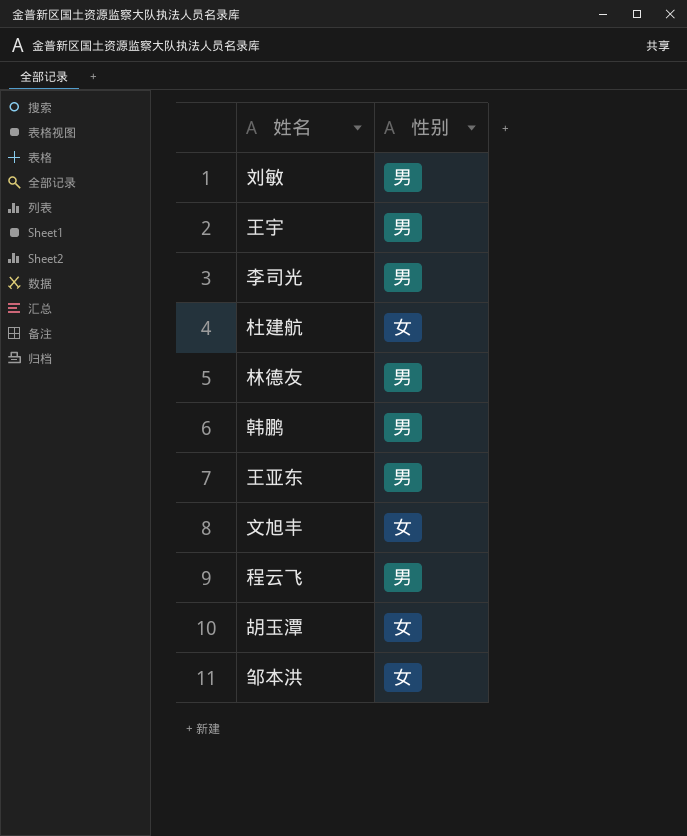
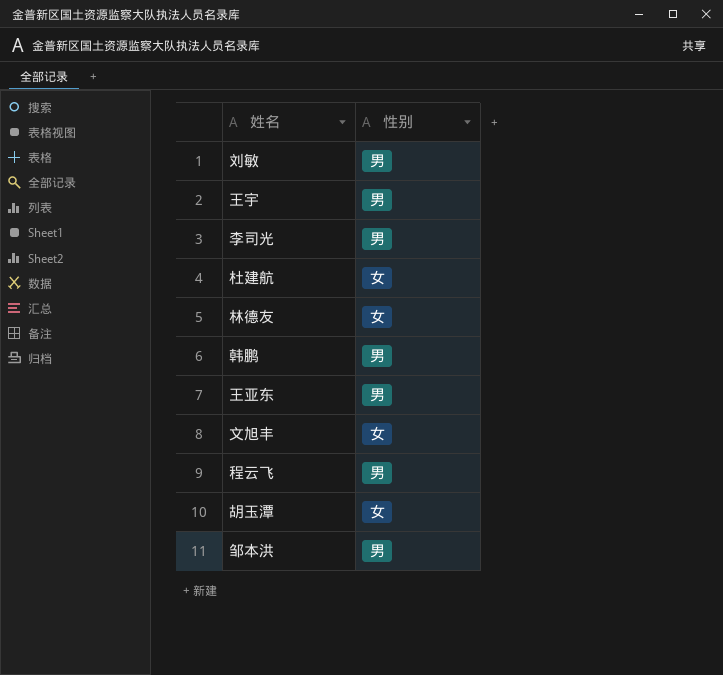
林德友 | 性别: 男 -> 女
邹本洪 | 性别: 女 -> 男

